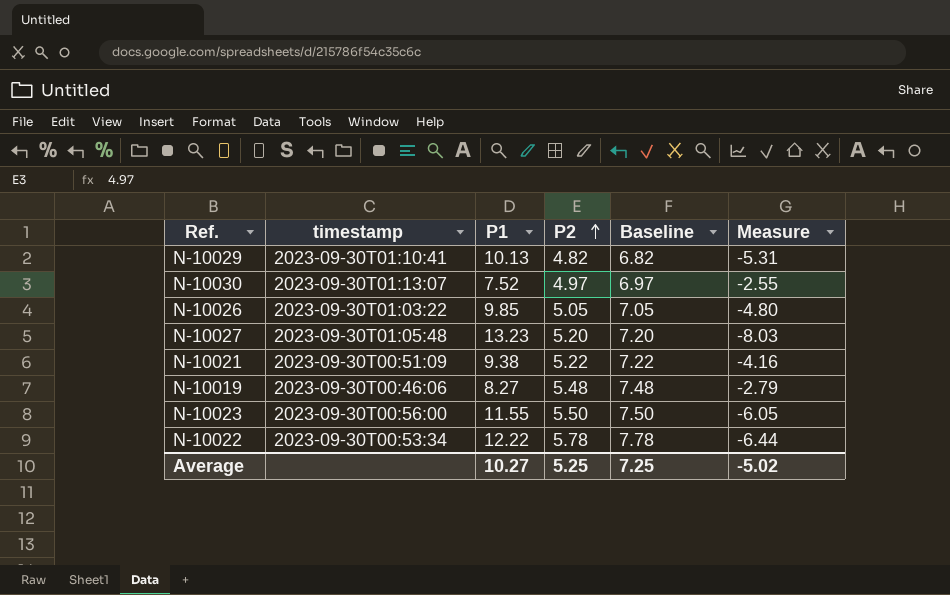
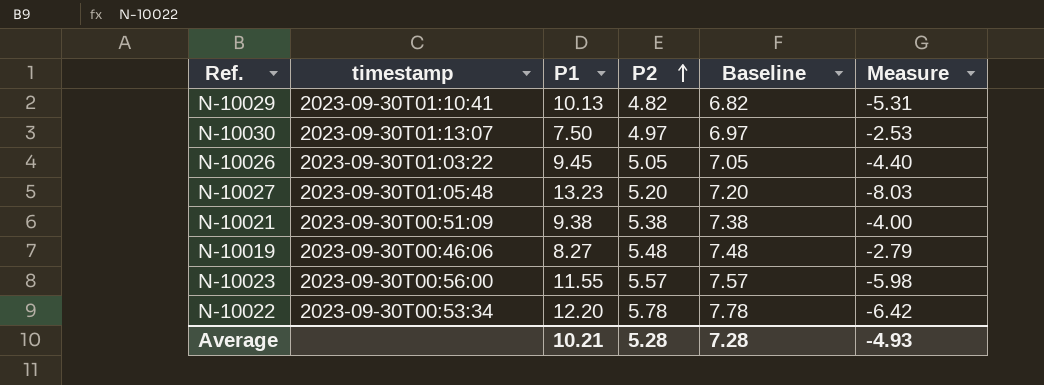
N-10030 | P1: 7.52 -> 7.50
N-10030 | Measure: -2.55 -> -2.53
N-10026 | P1: 9.85 -> 9.45
N-10026 | Measure: -4.80 -> -4.40
N-10021 | P2: 5.22 -> 5.38
N-10021 | Baseline: 7.22 -> 7.38
N-10021 | Measure: -4.16 -> -4.00
N-10023 | P2: 5.50 -> 5.57
N-10023 | Baseline: 7.50 -> 7.57
N-10023 | Measure: -6.05 -> -5.98
N-10022 | P1: 12.22 -> 12.20
N-10022 | Measure: -6.44 -> -6.42
Average | P1: 10.27 -> 10.21
Average | P2: 5.25 -> 5.28
Average | Baseline: 7.25 -> 7.28
Average | Measure: -5.02 -> -4.93

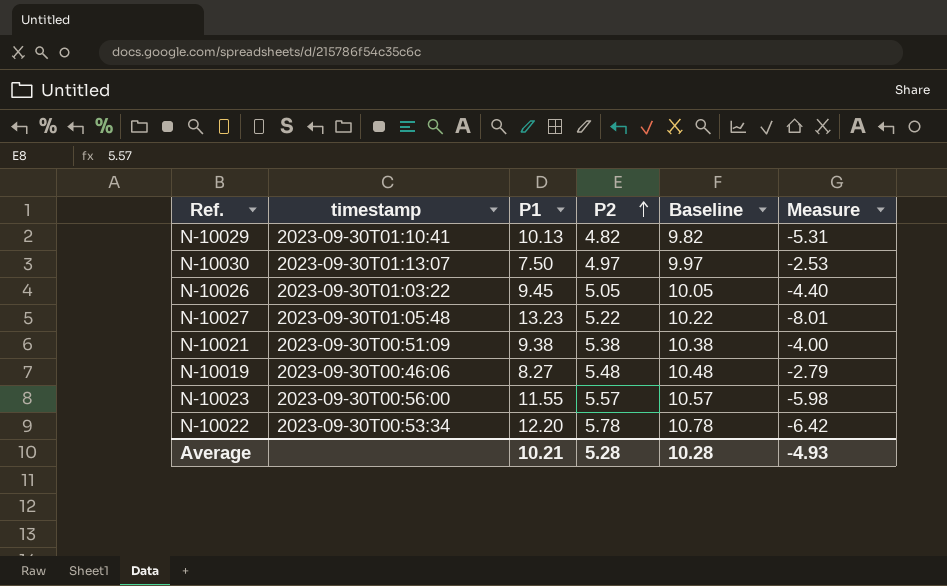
column Baseline | formula: [P2] + 2 -> [P2] + 5
N-10027 | P2: 5.20 -> 5.22
N-10027 | Measure: -8.03 -> -8.01
Average | Baseline: 7.28 -> 10.28

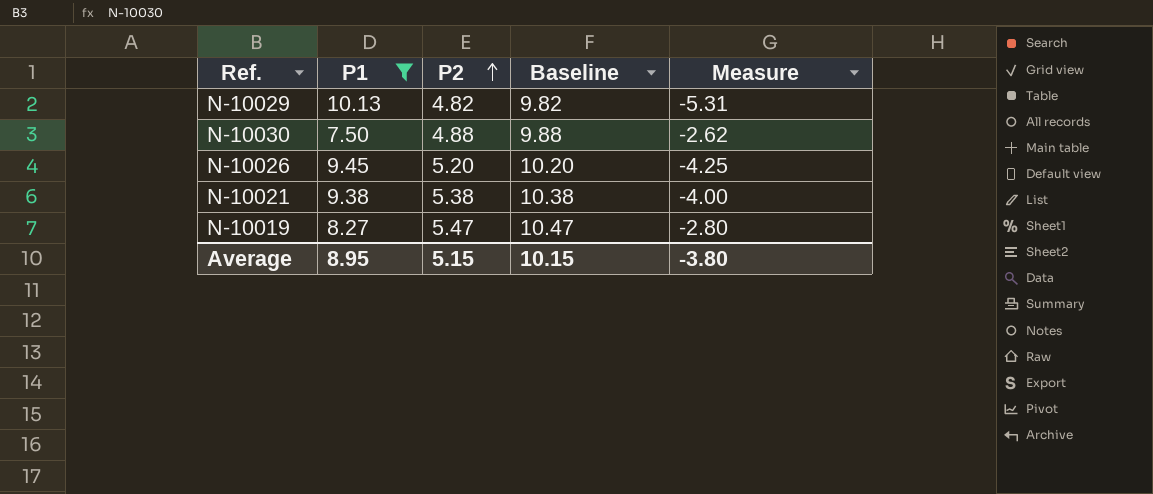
filter: none -> P1 <= 10.13
column timestamp | position: 2 -> none
N-10030 | P2: 4.97 -> 4.88
N-10030 | Baseline: 9.97 -> 9.88
N-10030 | Measure: -2.53 -> -2.62
N-10026 | P2: 5.05 -> 5.20
N-10026 | Baseline: 10.05 -> 10.20
N-10026 | Measure: -4.40 -> -4.25
N-10019 | P2: 5.48 -> 5.47
N-10019 | Baseline: 10.48 -> 10.47
N-10019 | Measure: -2.79 -> -2.80
Average | P1: 10.21 -> 8.95
Average | P2: 5.28 -> 5.15
Average | Baseline: 10.28 -> 10.15
Average | Measure: -4.93 -> -3.80

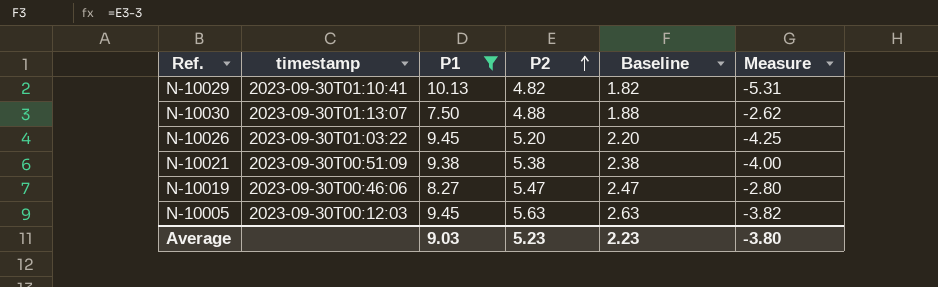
column timestamp | position: none -> 2
column Baseline | formula: [P2] + 5 -> [P2] - 3
row N-10005: none -> 2023-09-30T00:12:03 | 9.45 | 5.63 | 2.63 | -3.82
Average | P1: 8.95 -> 9.03
Average | P2: 5.15 -> 5.23
Average | Baseline: 10.15 -> 2.23

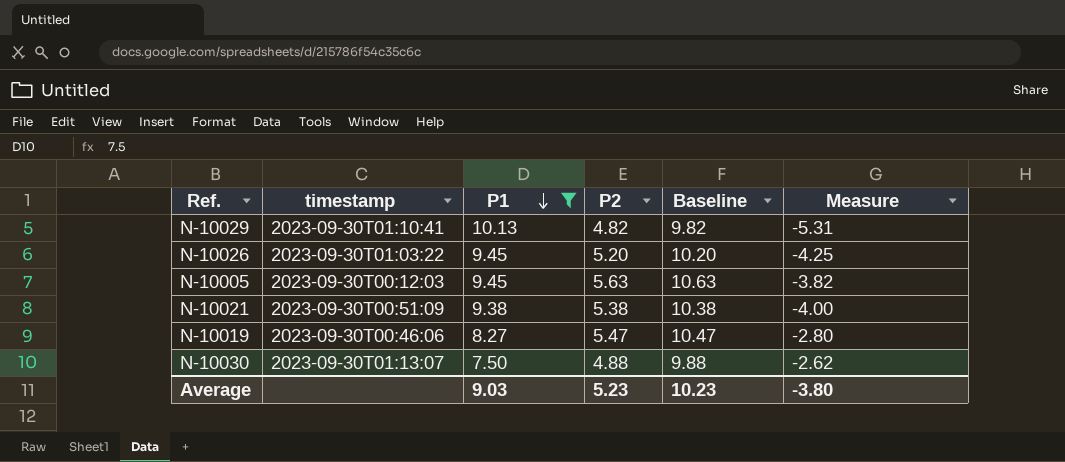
row order: P2 ascending -> P1 descending
column Baseline | formula: [P2] - 3 -> [P2] + 5
Average | Baseline: 2.23 -> 10.23

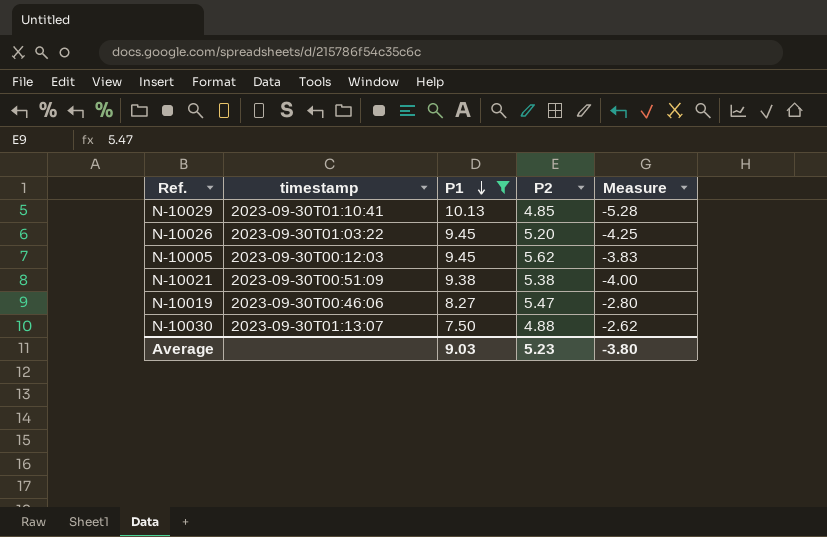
column Baseline | formula: [P2] + 5 -> none
N-10029 | P2: 4.82 -> 4.85
N-10029 | Measure: -5.31 -> -5.28
N-10005 | P2: 5.63 -> 5.62
N-10005 | Measure: -3.82 -> -3.83

